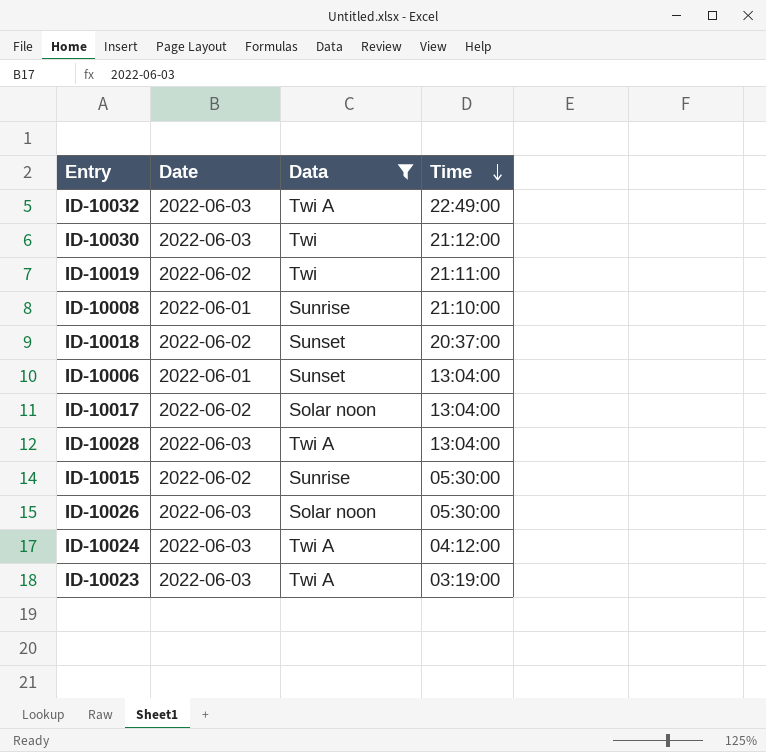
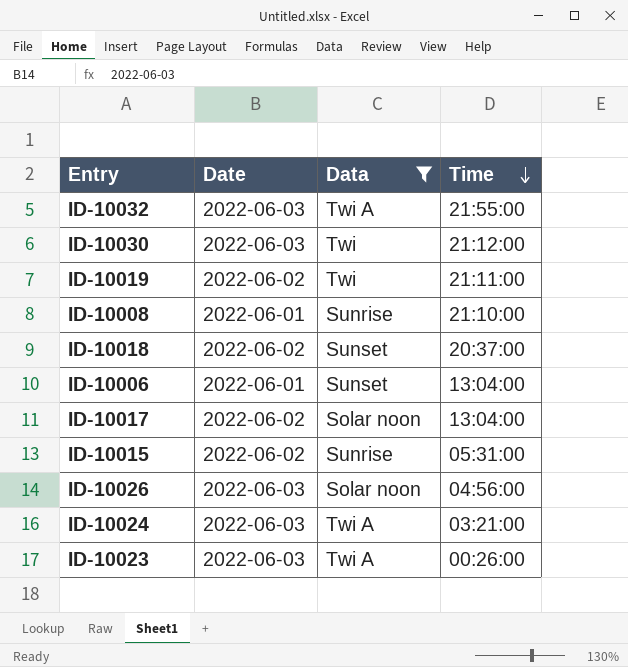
row ID-10028: 2022-06-03 | Twi A | 13:04:00 -> none
ID-10032 | Time: 22:49:00 -> 21:55:00
ID-10015 | Time: 05:30:00 -> 05:31:00
ID-10026 | Time: 05:30:00 -> 04:56:00
ID-10024 | Time: 04:12:00 -> 03:21:00
ID-10023 | Time: 03:19:00 -> 00:26:00

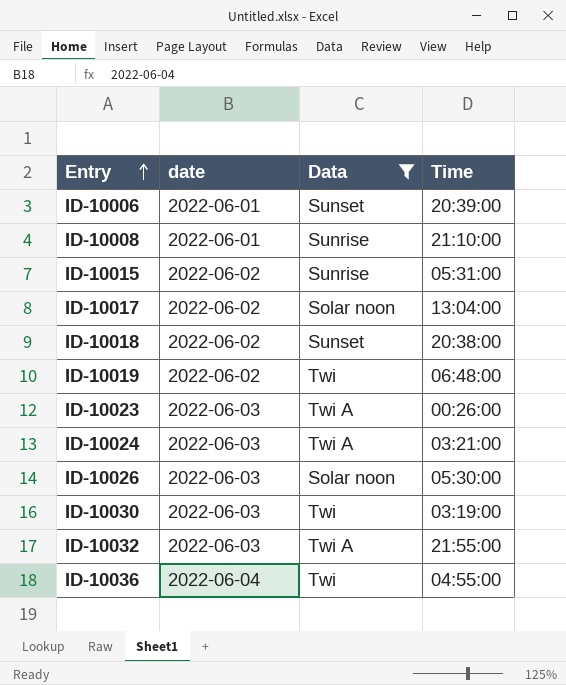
row order: Time descending -> Entry ascending
column name: Date -> date
ID-10006 | Time: 13:04:00 -> 20:39:00
ID-10018 | Time: 20:37:00 -> 20:38:00
ID-10019 | Time: 21:11:00 -> 06:48:00
ID-10026 | Time: 04:56:00 -> 05:30:00
ID-10030 | Time: 21:12:00 -> 03:19:00
row ID-10036: none -> 2022-06-04 | Twi | 04:55:00

